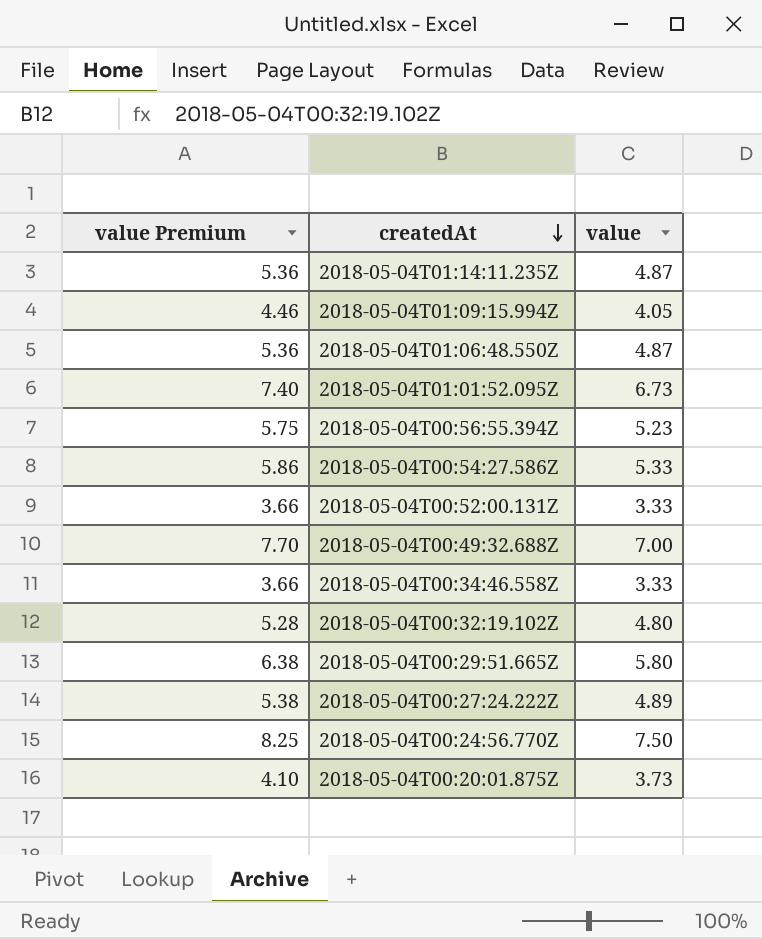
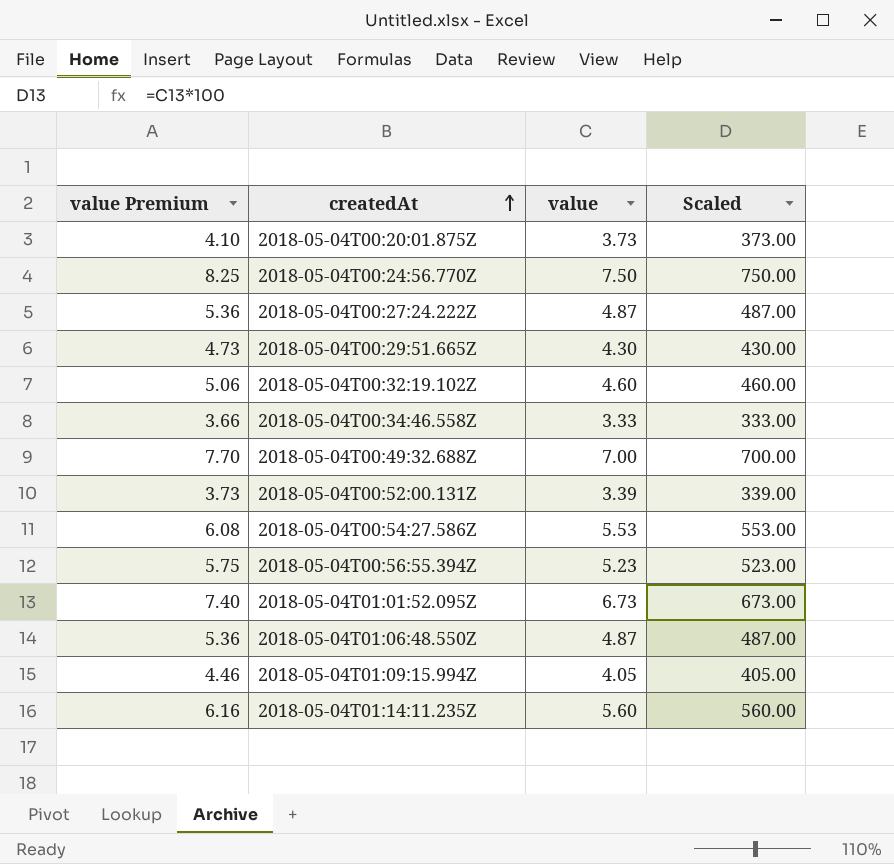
row order: createdAt descending -> createdAt ascending
column Scaled | formula: none -> [value] * 100
2018-05-04T00:27:24.222Z | value Premium: 5.38 -> 5.36
2018-05-04T00:27:24.222Z | value: 4.89 -> 4.87
2018-05-04T00:29:51.665Z | value Premium: 6.38 -> 4.73
2018-05-04T00:29:51.665Z | value: 5.80 -> 4.30
2018-05-04T00:32:19.102Z | value Premium: 5.28 -> 5.06
2018-05-04T00:32:19.102Z | value: 4.80 -> 4.60
2018-05-04T00:52:00.131Z | value Premium: 3.66 -> 3.73
2018-05-04T00:52:00.131Z | value: 3.33 -> 3.39
2018-05-04T00:54:27.586Z | value Premium: 5.86 -> 6.08
2018-05-04T00:54:27.586Z | value: 5.33 -> 5.53
2018-05-04T01:14:11.235Z | value Premium: 5.36 -> 6.16
2018-05-04T01:14:11.235Z | value: 4.87 -> 5.60

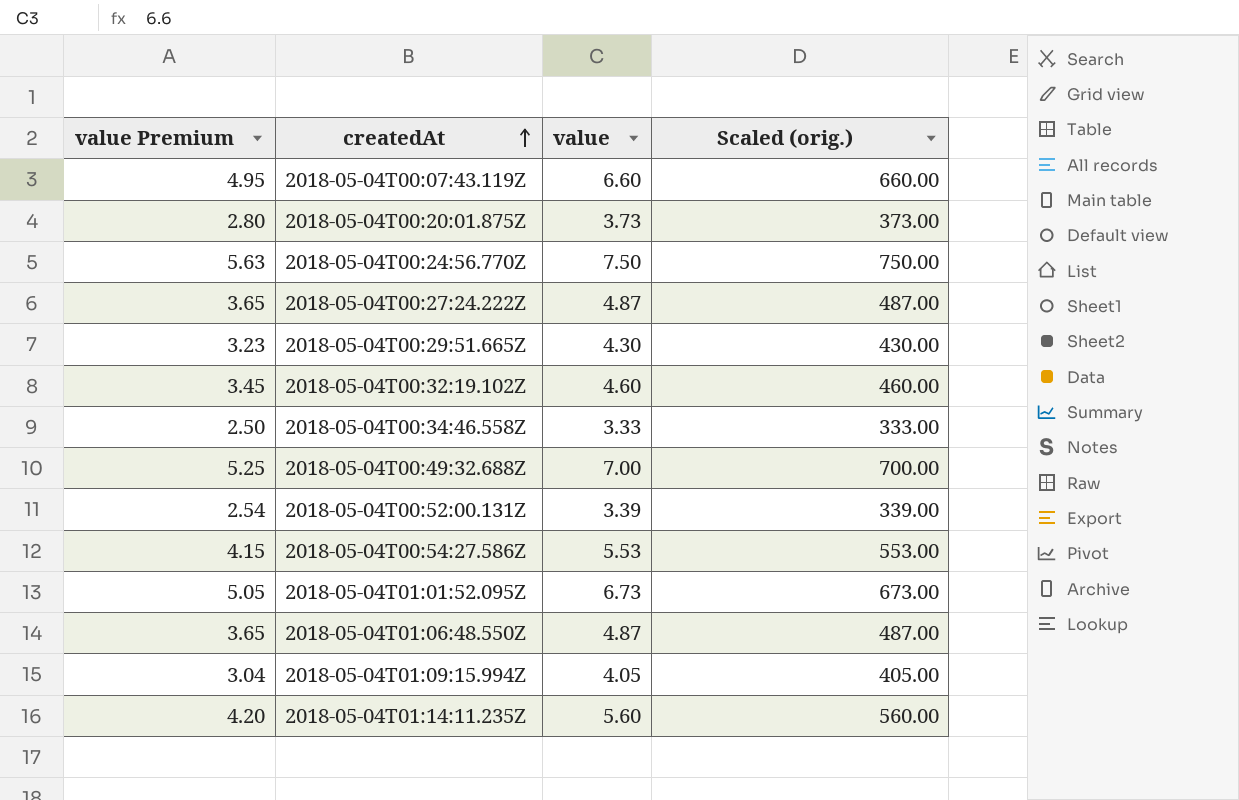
column value Premium | formula: [value] * 1.1 -> [value] * 0.75
column name: Scaled -> Scaled (orig.)
row 2018-05-04T00:56:55.394Z: 5.75 | 5.23 | 523.00 -> none
row 2018-05-04T00:07:43.119Z: none -> 4.95 | 6.60 | 660.00

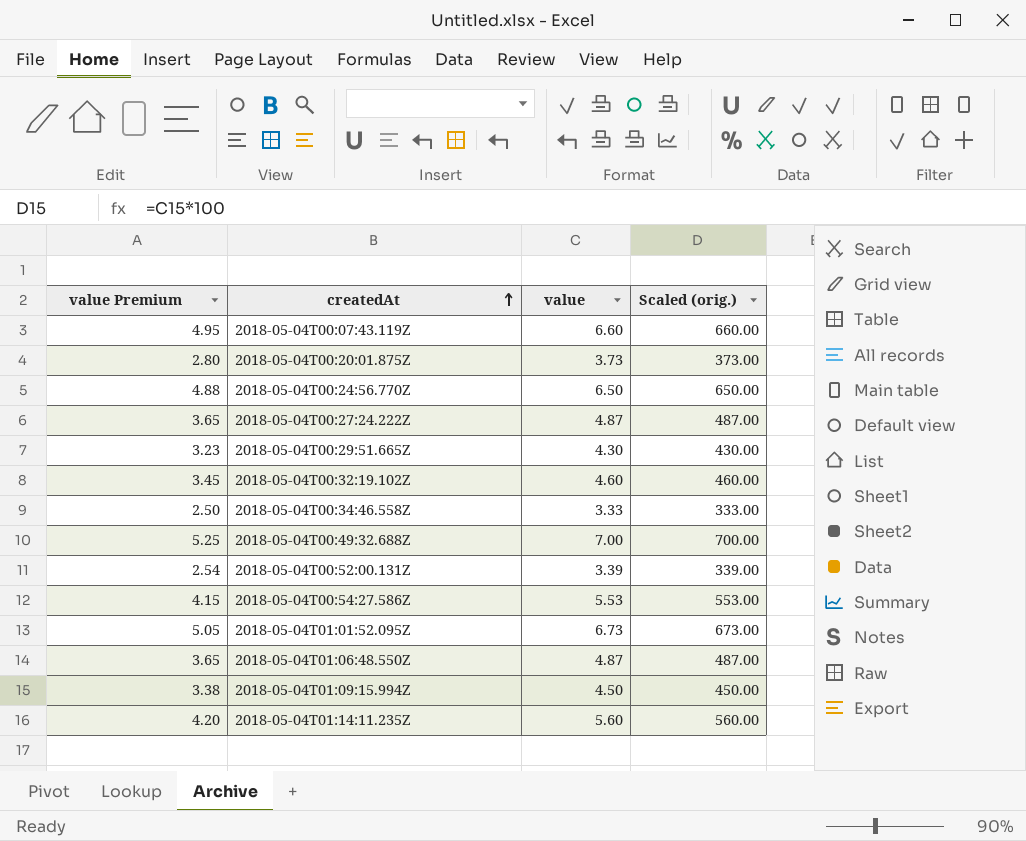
2018-05-04T00:24:56.770Z | value Premium: 5.63 -> 4.88
2018-05-04T00:24:56.770Z | value: 7.50 -> 6.50
2018-05-04T00:24:56.770Z | Scaled (orig.): 750.00 -> 650.00
2018-05-04T01:09:15.994Z | value Premium: 3.04 -> 3.38
2018-05-04T01:09:15.994Z | value: 4.05 -> 4.50
2018-05-04T01:09:15.994Z | Scaled (orig.): 405.00 -> 450.00

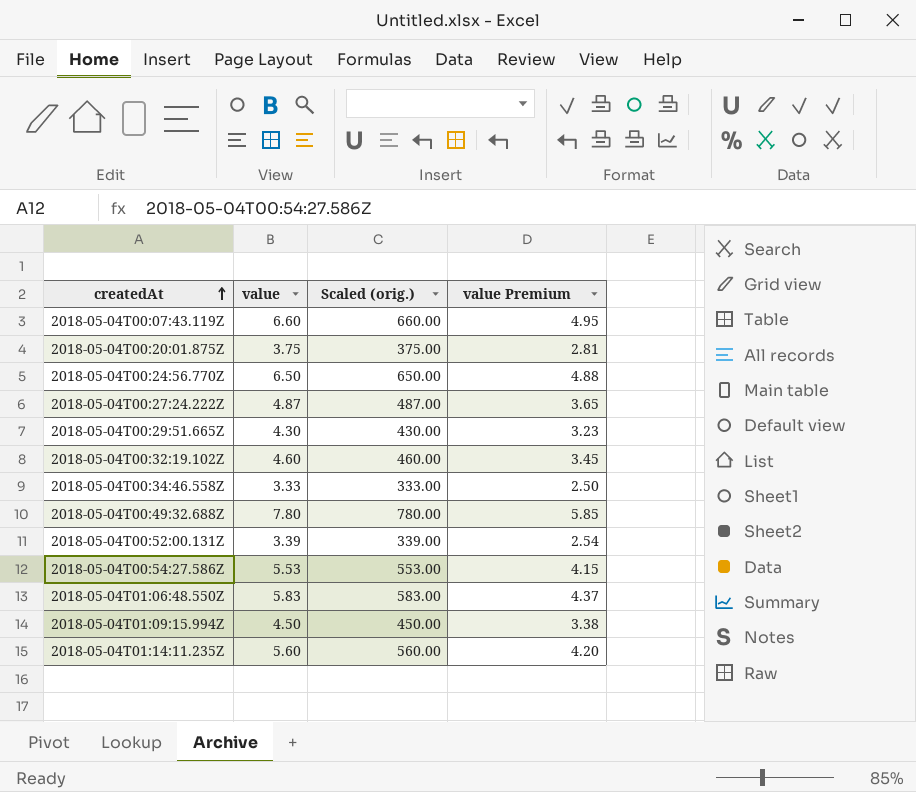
column value Premium | position: 1 -> 4
row 2018-05-04T01:01:52.095Z: 5.05 | 6.73 | 673.00 -> none
2018-05-04T00:20:01.875Z | value: 3.73 -> 3.75
2018-05-04T00:20:01.875Z | Scaled (orig.): 373.00 -> 375.00
2018-05-04T00:20:01.875Z | value Premium: 2.80 -> 2.81
2018-05-04T00:49:32.688Z | value: 7.00 -> 7.80
2018-05-04T00:49:32.688Z | Scaled (orig.): 700.00 -> 780.00
2018-05-04T00:49:32.688Z | value Premium: 5.25 -> 5.85
2018-05-04T01:06:48.550Z | value: 4.87 -> 5.83
2018-05-04T01:06:48.550Z | Scaled (orig.): 487.00 -> 583.00
2018-05-04T01:06:48.550Z | value Premium: 3.65 -> 4.37

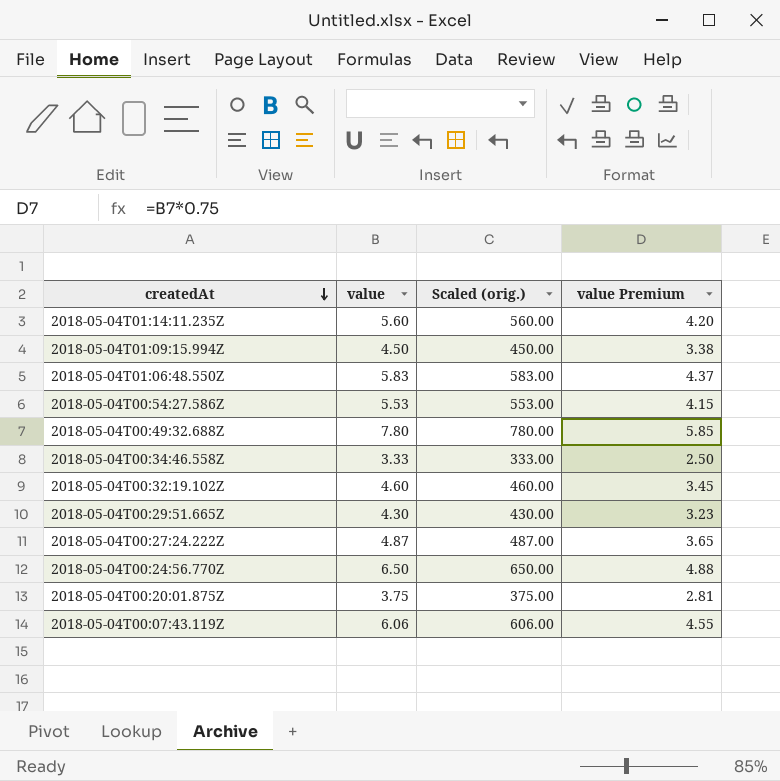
row order: createdAt ascending -> createdAt descending
row 2018-05-04T00:52:00.131Z: 3.39 | 339.00 | 2.54 -> none
2018-05-04T00:07:43.119Z | value: 6.60 -> 6.06
2018-05-04T00:07:43.119Z | Scaled (orig.): 660.00 -> 606.00
2018-05-04T00:07:43.119Z | value Premium: 4.95 -> 4.55

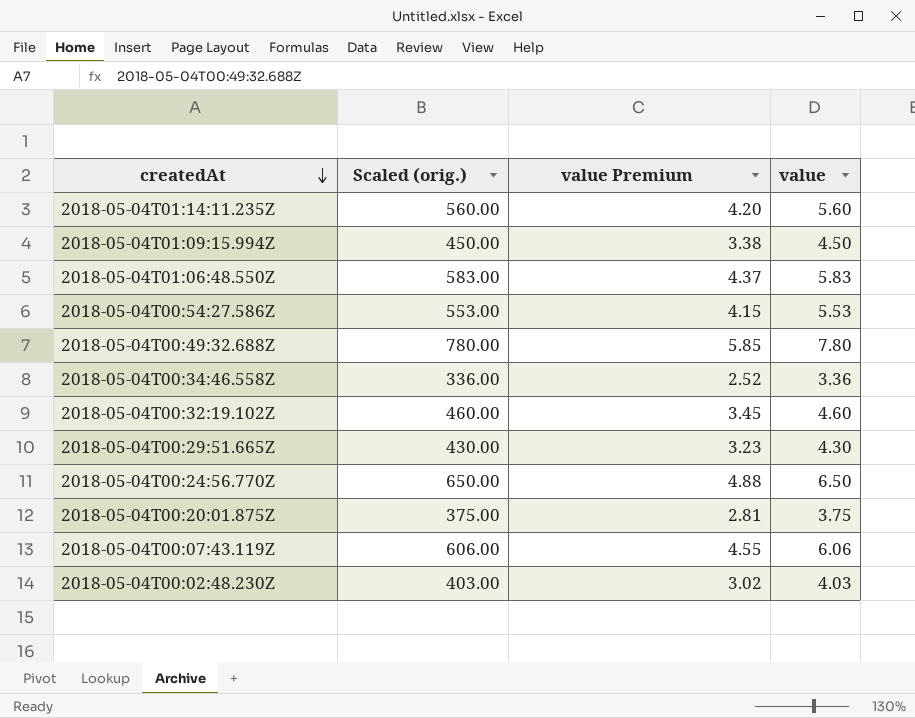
column value | position: 2 -> 4
row 2018-05-04T00:27:24.222Z: 4.87 | 487.00 | 3.65 -> none
2018-05-04T00:34:46.558Z | Scaled (orig.): 333.00 -> 336.00
2018-05-04T00:34:46.558Z | value Premium: 2.50 -> 2.52
2018-05-04T00:34:46.558Z | value: 3.33 -> 3.36
row 2018-05-04T00:02:48.230Z: none -> 403.00 | 3.02 | 4.03

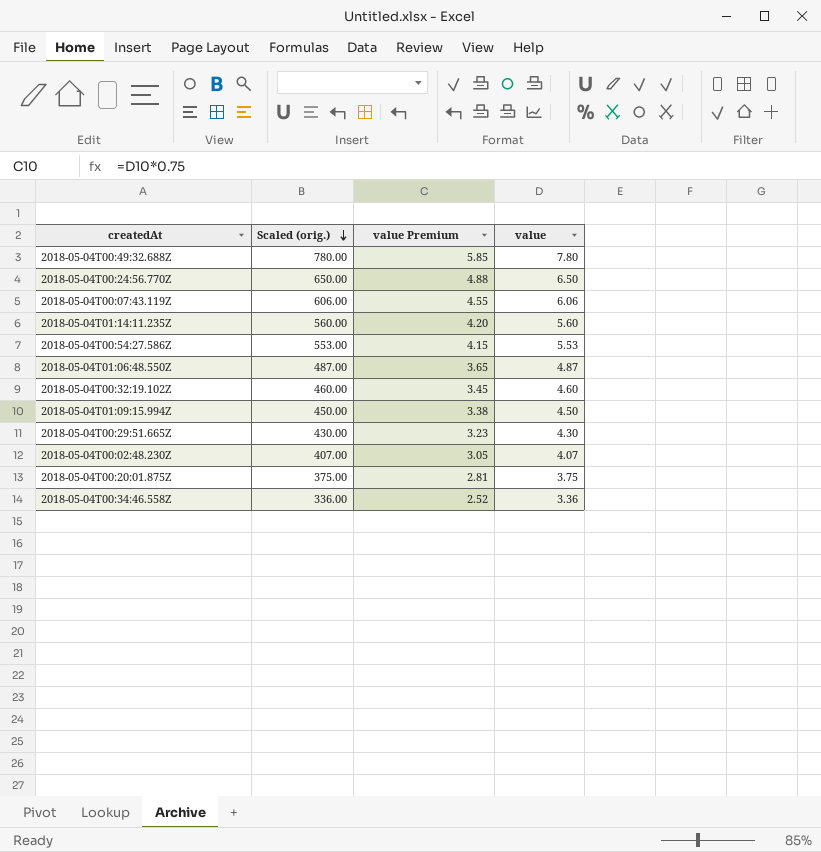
row order: createdAt descending -> Scaled (orig.) descending
2018-05-04T01:06:48.550Z | Scaled (orig.): 583.00 -> 487.00
2018-05-04T01:06:48.550Z | value Premium: 4.37 -> 3.65
2018-05-04T01:06:48.550Z | value: 5.83 -> 4.87
2018-05-04T00:02:48.230Z | Scaled (orig.): 403.00 -> 407.00
2018-05-04T00:02:48.230Z | value Premium: 3.02 -> 3.05
2018-05-04T00:02:48.230Z | value: 4.03 -> 4.07

